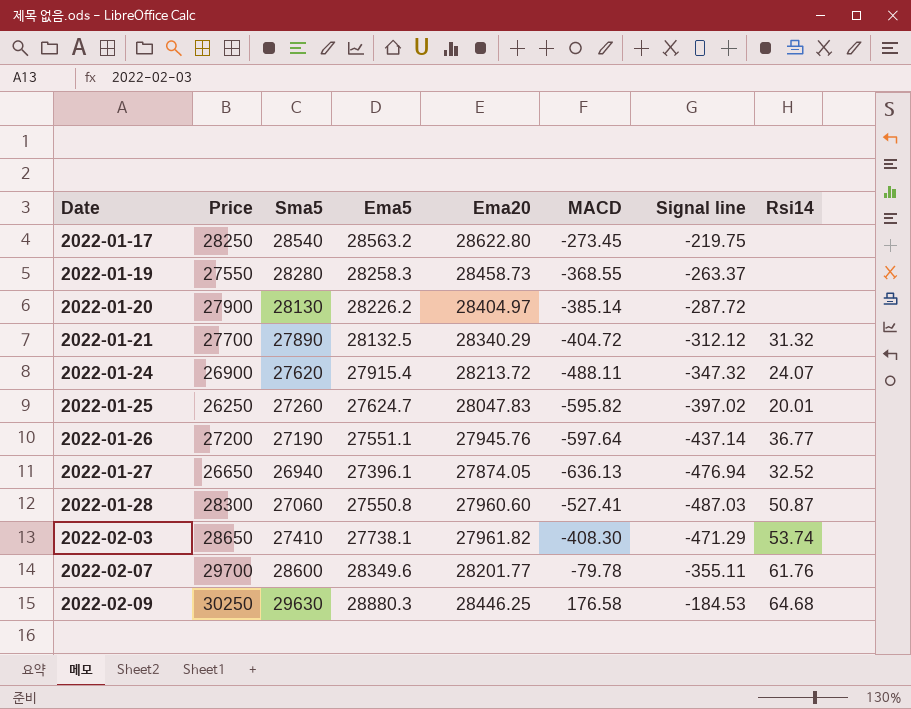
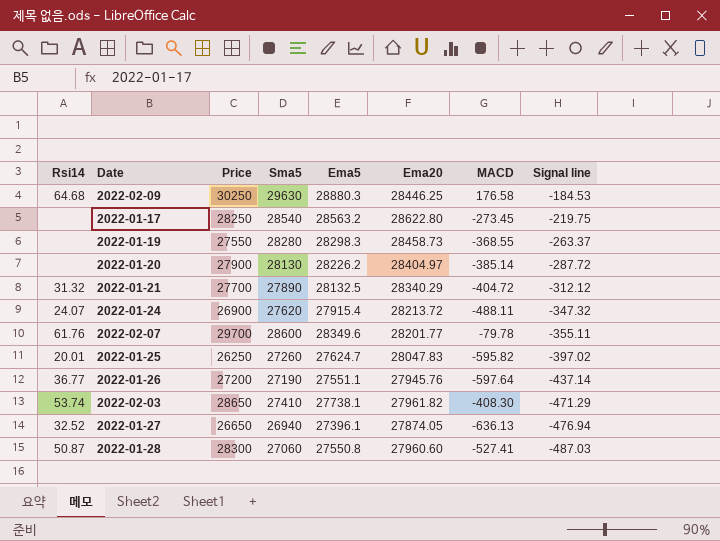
row order: Date ascending -> Signal line descending
column Rsi14 | position: 8 -> 1
2022-01-19 | Ema5: 28258.3 -> 28298.3

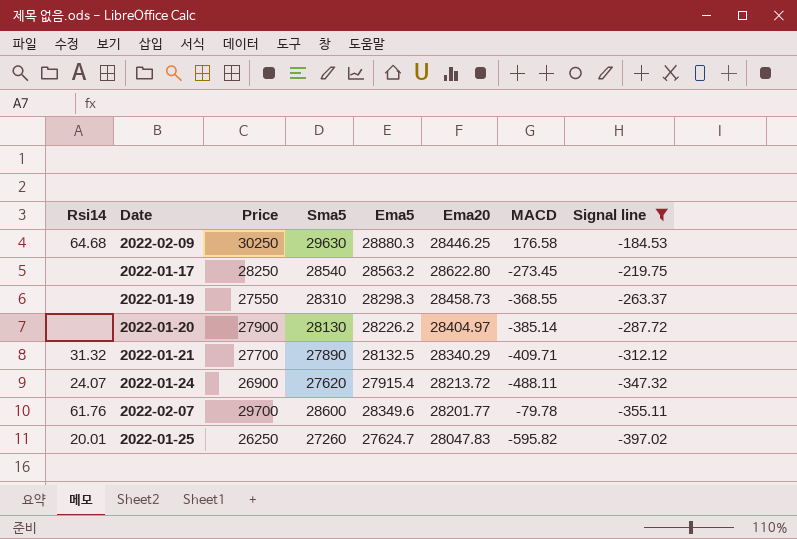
filter: none -> Signal line >= -397.02
2022-01-19 | Sma5: 28280 -> 28310
2022-01-21 | MACD: -404.72 -> -409.71

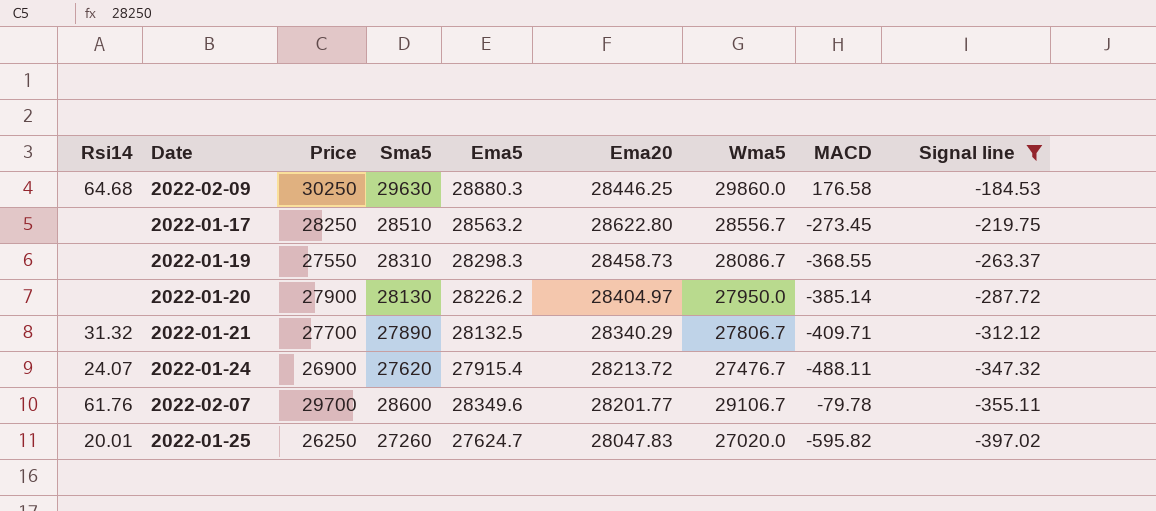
column Wma5 | position: none -> 7
2022-01-17 | Sma5: 28540 -> 28510

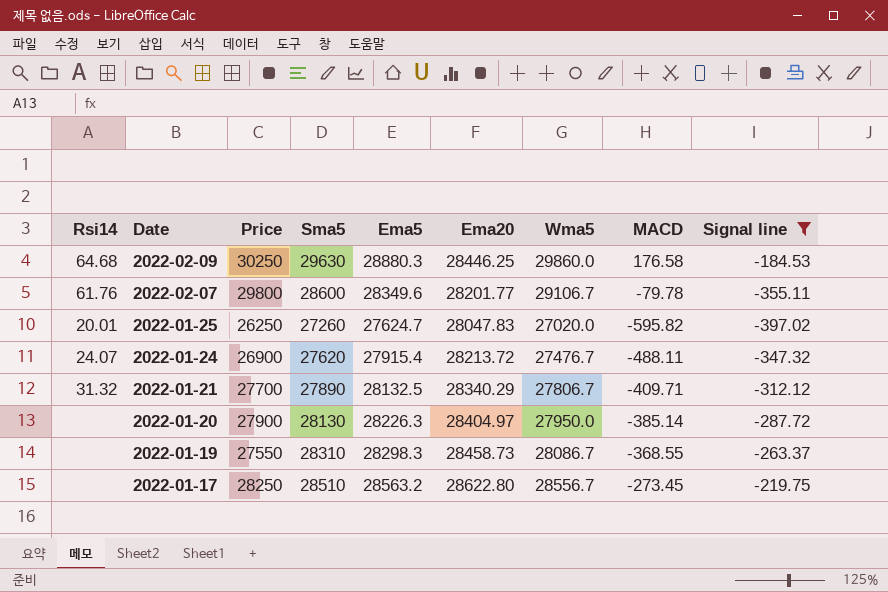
row order: Signal line descending -> Date descending
2022-02-07 | Price: 29700 -> 29800
2022-01-20 | Ema5: 28226.2 -> 28226.3

